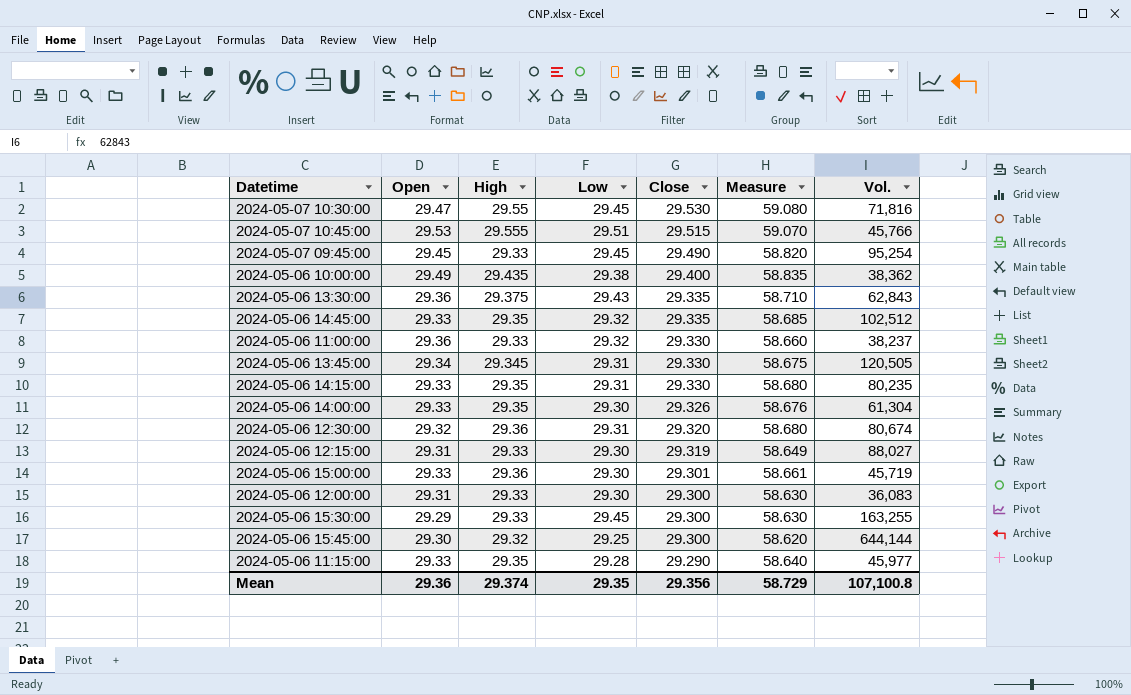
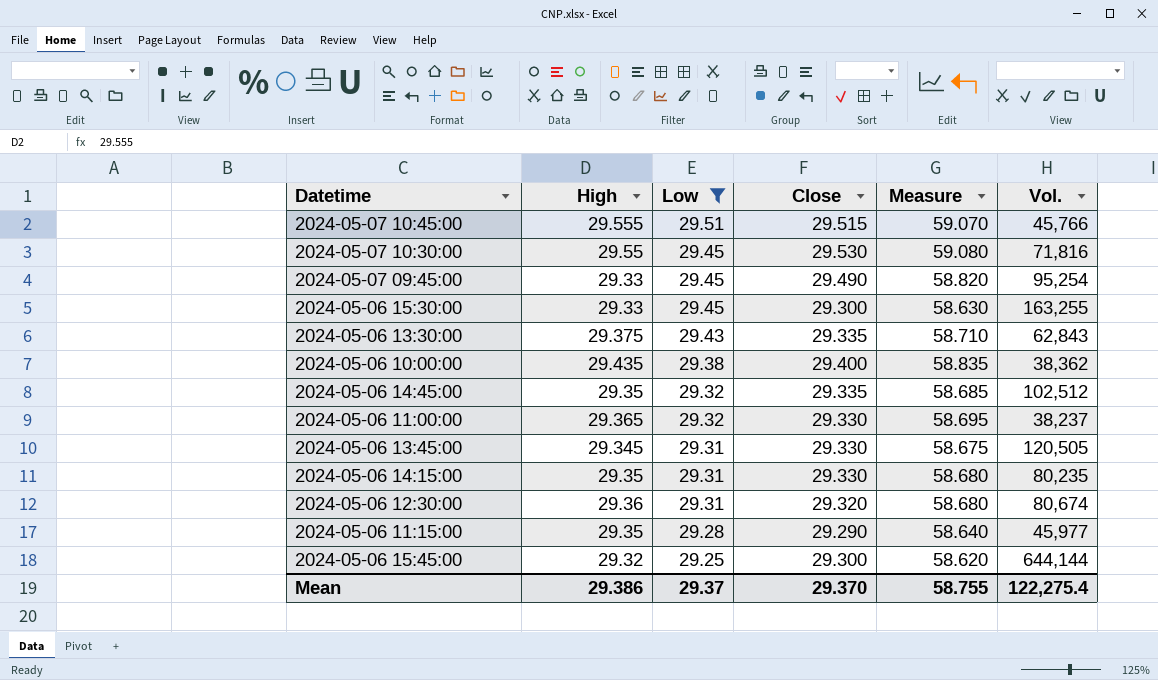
filter: none -> Low != 29.30
row order: Close descending -> Low descending
column Open | position: 2 -> none
2024-05-06 11:00:00 | High: 29.33 -> 29.365
2024-05-06 11:00:00 | Measure: 58.660 -> 58.695
Mean | High: 29.374 -> 29.386
Mean | Low: 29.35 -> 29.37
Mean | Close: 29.356 -> 29.370
Mean | Measure: 58.729 -> 58.755
Mean | Vol.: 107,100.8 -> 122,275.4

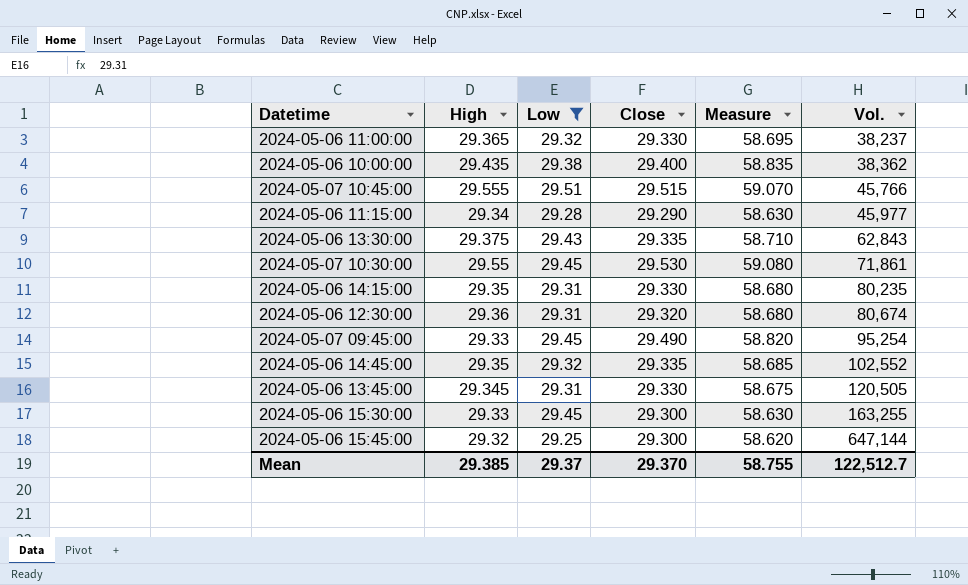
row order: Low descending -> Vol. ascending
2024-05-06 11:15:00 | High: 29.35 -> 29.34
2024-05-06 11:15:00 | Measure: 58.640 -> 58.630
2024-05-07 10:30:00 | Vol.: 71,816 -> 71,861
2024-05-06 14:45:00 | Vol.: 102,512 -> 102,552
2024-05-06 15:45:00 | Vol.: 644,144 -> 647,144
Mean | High: 29.386 -> 29.385
Mean | Vol.: 122,275.4 -> 122,512.7

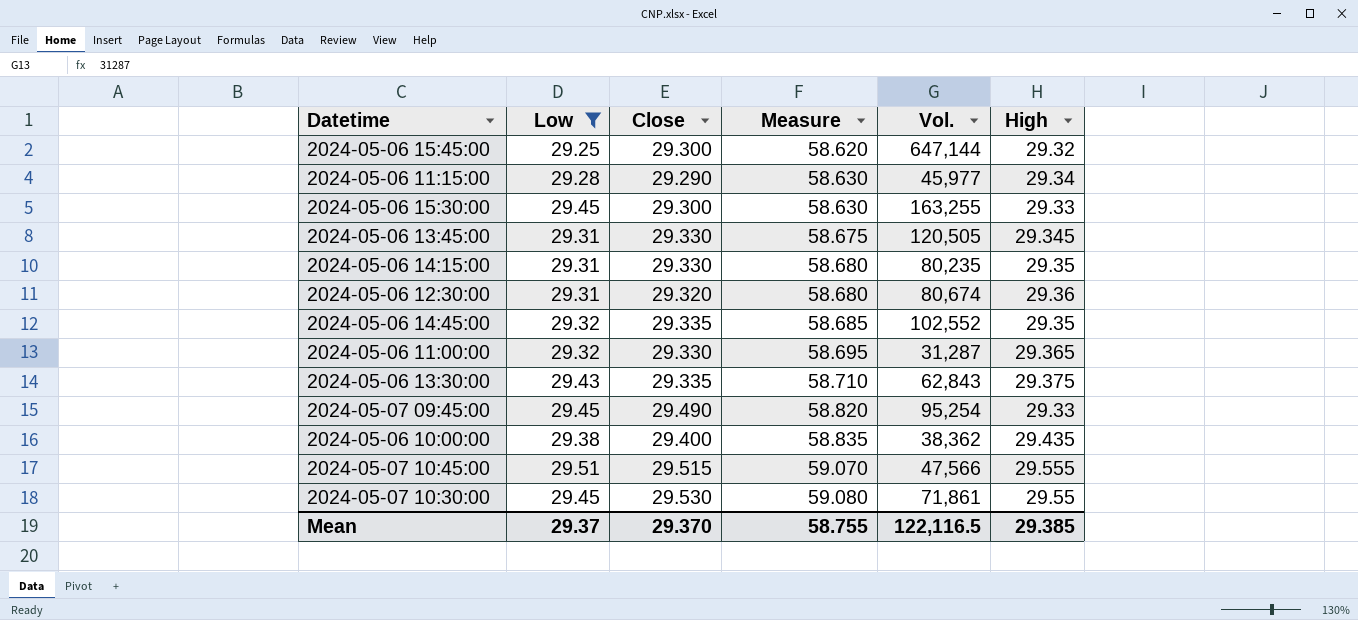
row order: Vol. ascending -> Measure ascending
column High | position: 2 -> 6
2024-05-06 11:00:00 | Vol.: 38,237 -> 31,287
2024-05-07 10:45:00 | Vol.: 45,766 -> 47,566
Mean | Vol.: 122,512.7 -> 122,116.5

